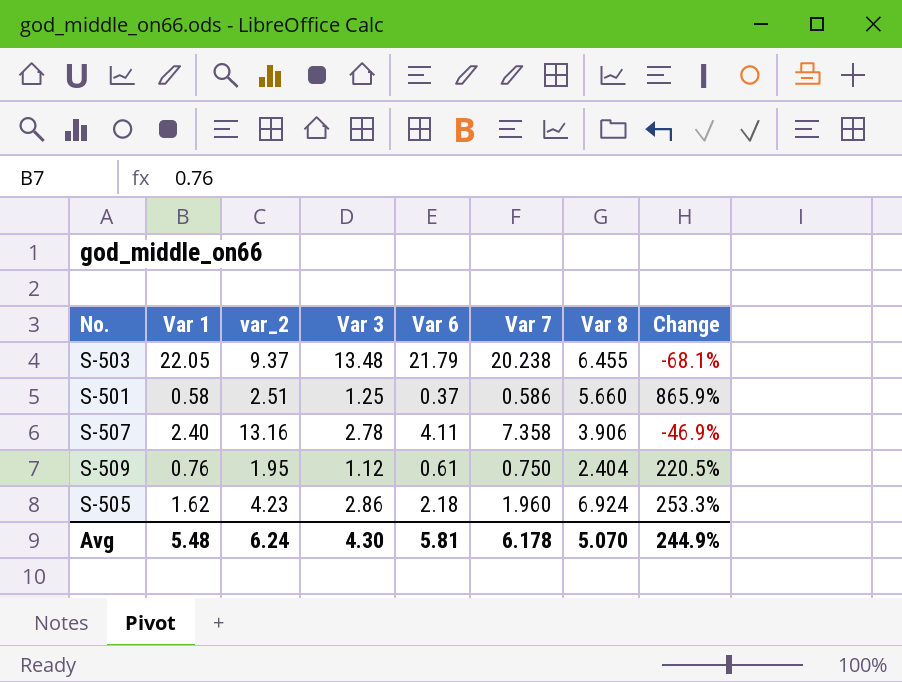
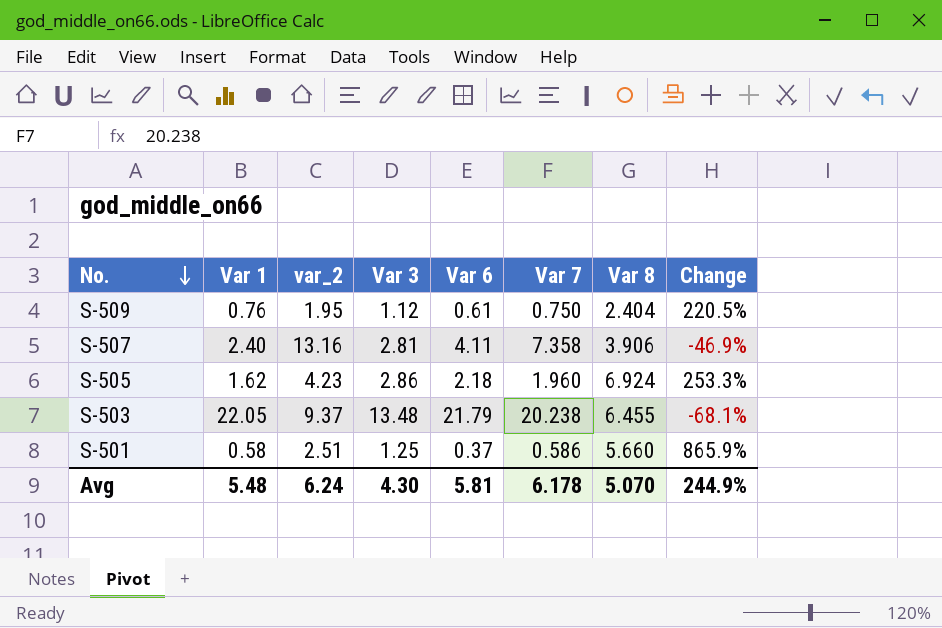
row order: none -> No. descending
S-507 | Var 3: 2.78 -> 2.81

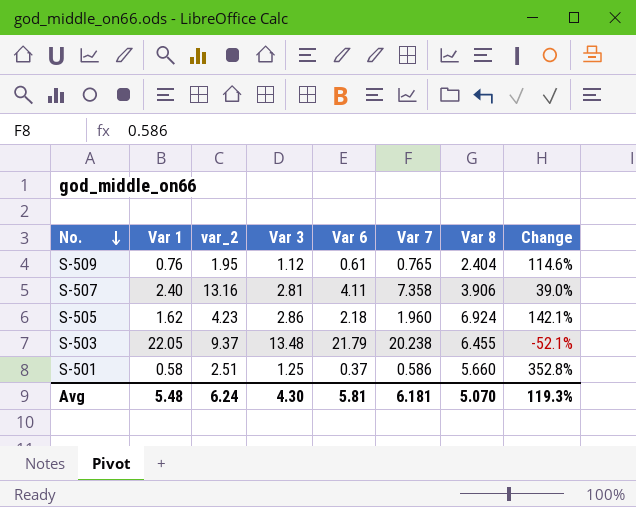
column Change | formula: ([Var 8] - [Var 7]) / [Var 7] -> ([Var 8] - [Var 3]) / [Var 3]
S-509 | Var 7: 0.750 -> 0.765
Avg | Var 7: 6.178 -> 6.181
Avg | Change: 244.9% -> 119.3%

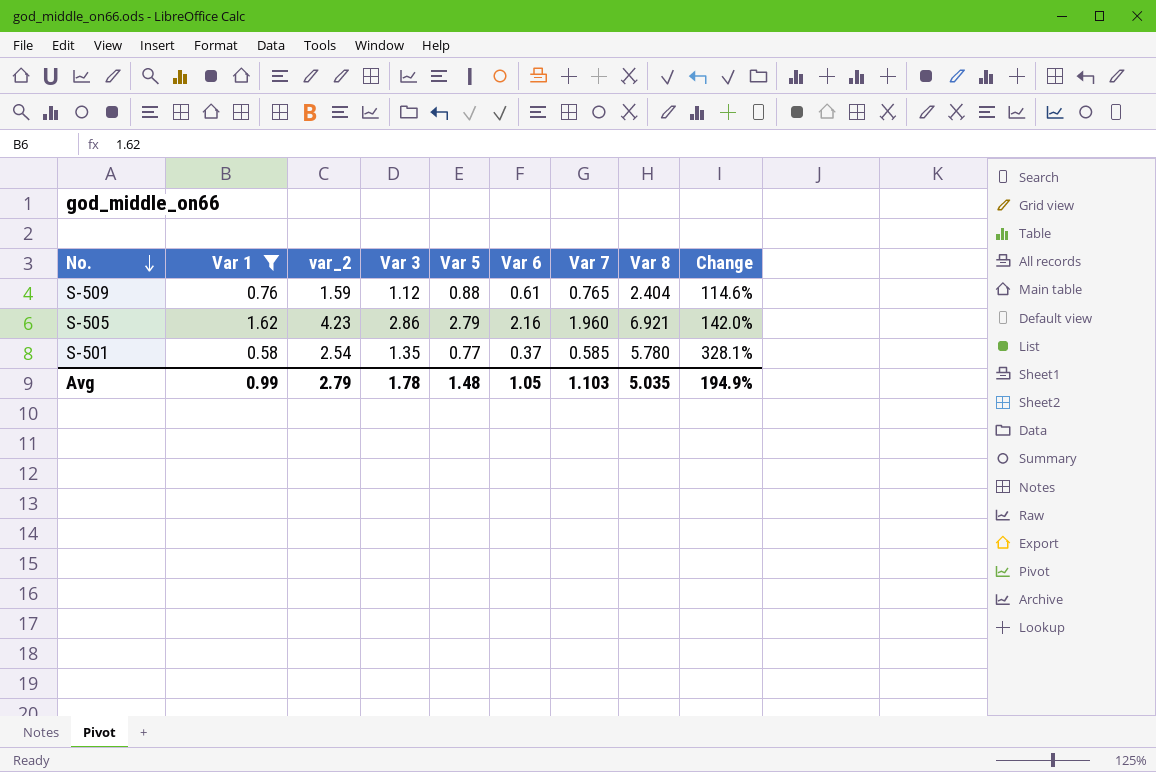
filter: none -> Var 1 <= 1.62
column Var 5 | position: none -> 5
S-509 | var_2: 1.95 -> 1.59
S-505 | Var 6: 2.18 -> 2.16
S-505 | Var 8: 6.924 -> 6.921
S-505 | Change: 142.1% -> 142.0%
S-501 | var_2: 2.51 -> 2.54
S-501 | Var 3: 1.25 -> 1.35
S-501 | Var 7: 0.586 -> 0.585
S-501 | Var 8: 5.660 -> 5.780
S-501 | Change: 352.8% -> 328.1%
Avg | Var 1: 5.48 -> 0.99
Avg | var_2: 6.24 -> 2.79
Avg | Var 3: 4.30 -> 1.78
Avg | Var 6: 5.81 -> 1.05
Avg | Var 7: 6.181 -> 1.103
Avg | Var 8: 5.070 -> 5.035
Avg | Change: 119.3% -> 194.9%

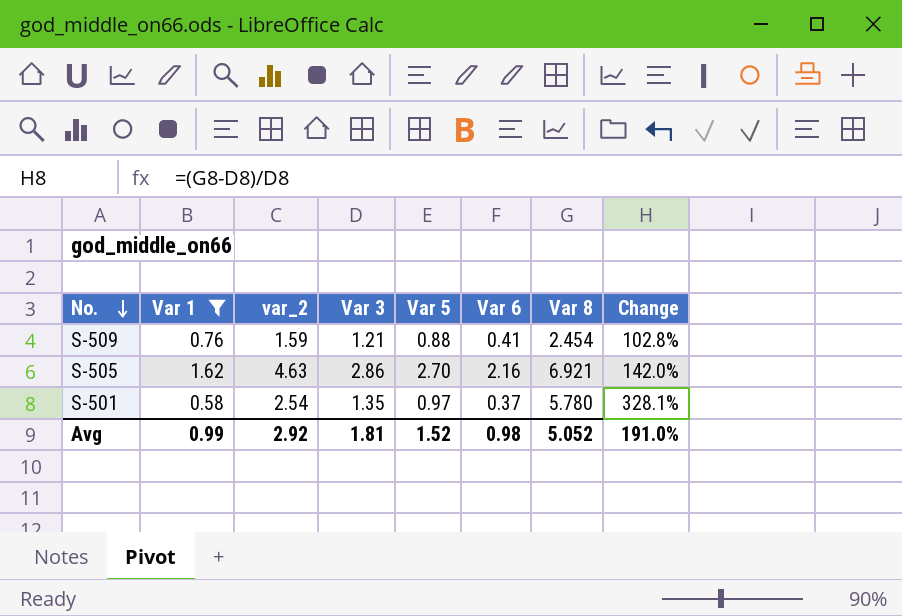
column Var 7 | position: 7 -> none
S-509 | Var 3: 1.12 -> 1.21
S-509 | Var 6: 0.61 -> 0.41
S-509 | Var 8: 2.404 -> 2.454
S-509 | Change: 114.6% -> 102.8%
S-505 | var_2: 4.23 -> 4.63
S-505 | Var 5: 2.79 -> 2.70
S-501 | Var 5: 0.77 -> 0.97
Avg | var_2: 2.79 -> 2.92
Avg | Var 3: 1.78 -> 1.81
Avg | Var 5: 1.48 -> 1.52
Avg | Var 6: 1.05 -> 0.98
Avg | Var 8: 5.035 -> 5.052
Avg | Change: 194.9% -> 191.0%

